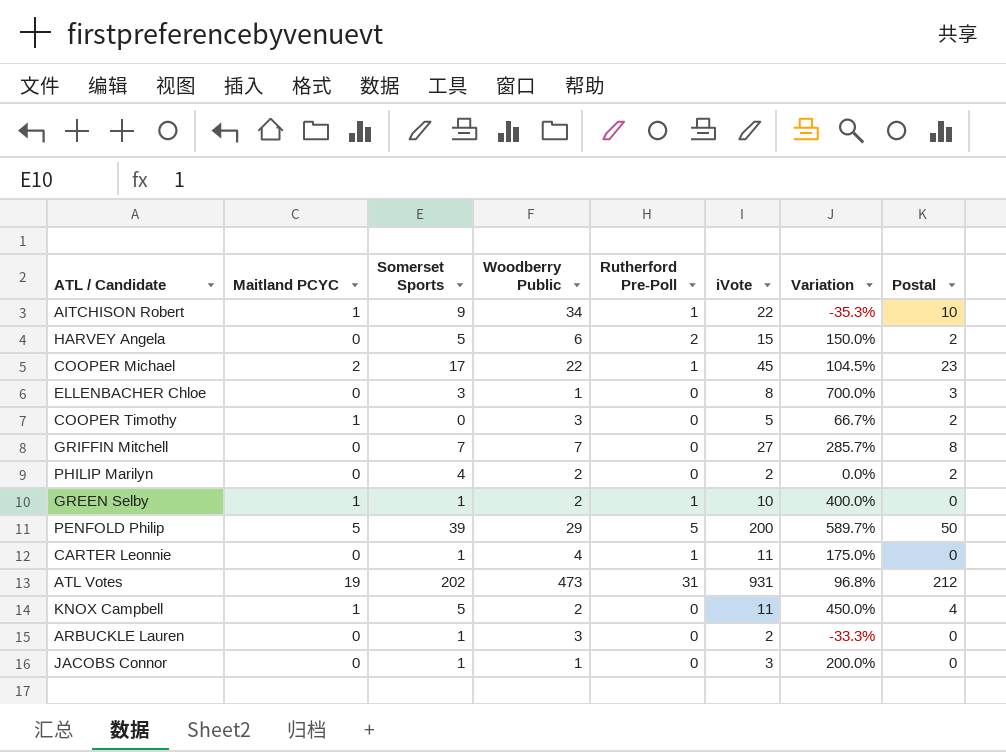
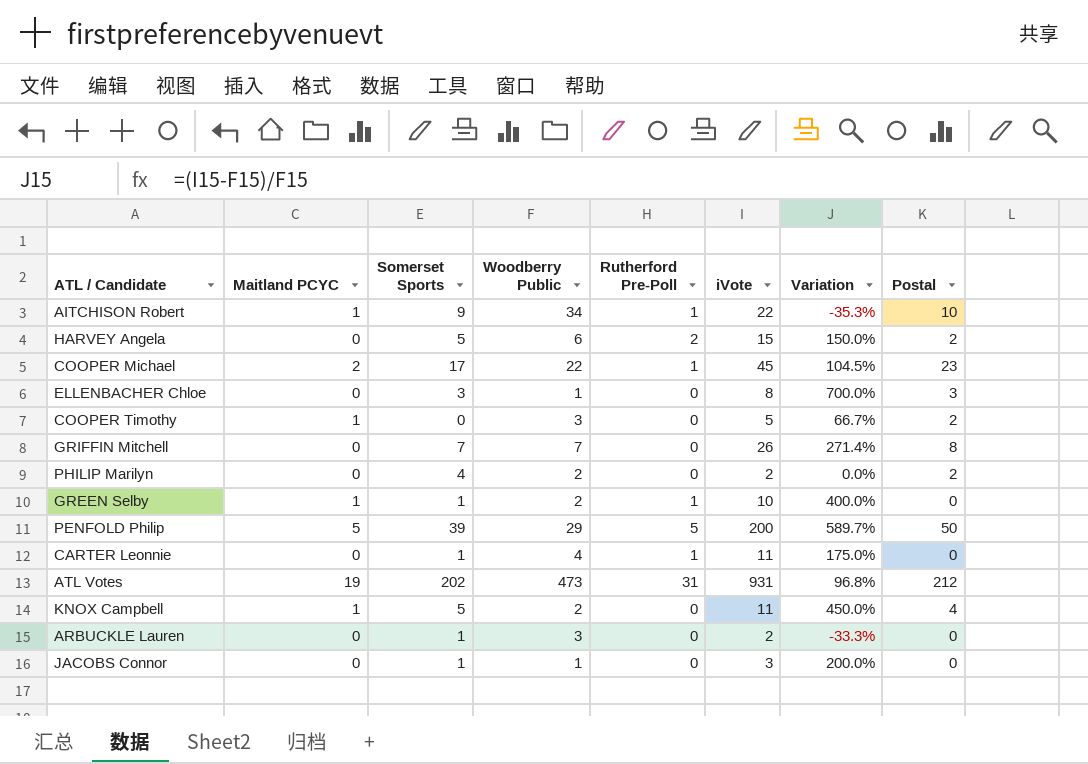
GRIFFIN Mitchell | iVote: 27 -> 26
GRIFFIN Mitchell | Variation: 285.7% -> 271.4%

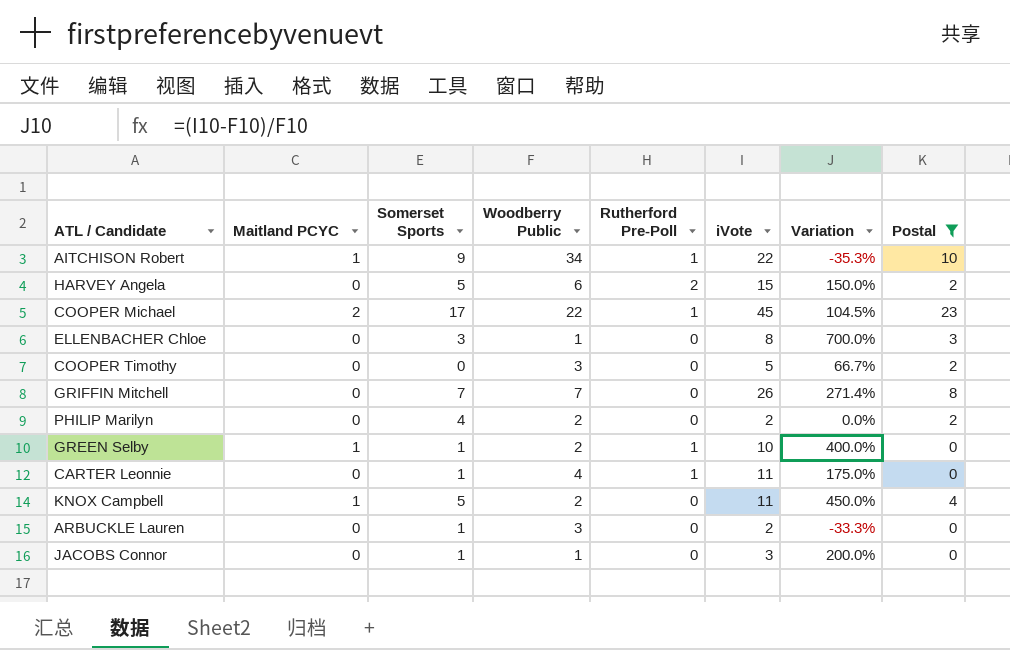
filter: none -> Postal <= 23
COOPER Timothy | Maitland PCYC: 1 -> 0

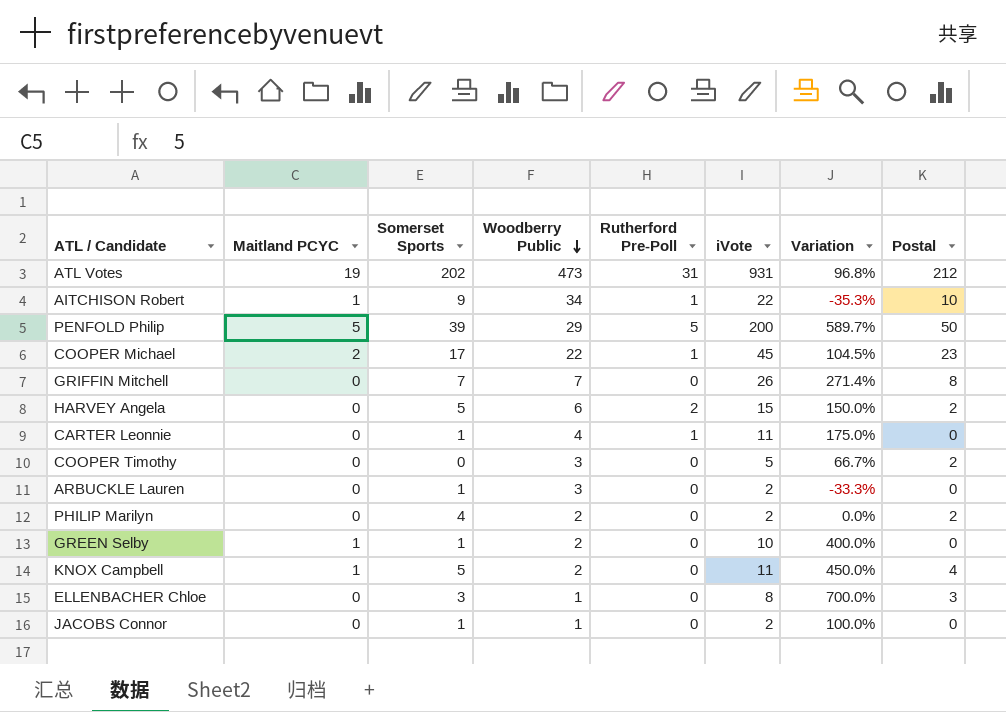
filter: Postal <= 23 -> none
row order: none -> Woodberry Public descending
GREEN Selby | Rutherford Pre-Poll: 1 -> 0
JACOBS Connor | iVote: 3 -> 2
JACOBS Connor | Variation: 200.0% -> 100.0%

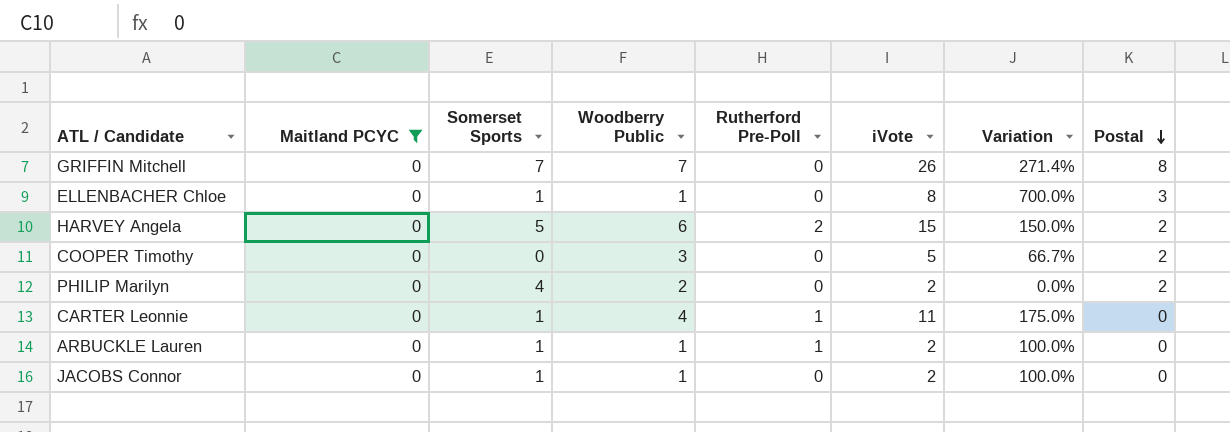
filter: none -> Maitland PCYC = 0
row order: Woodberry Public descending -> Postal descending
ELLENBACHER Chloe | Somerset Sports: 3 -> 1
ARBUCKLE Lauren | Woodberry Public: 3 -> 1
ARBUCKLE Lauren | Rutherford Pre-Poll: 0 -> 1
ARBUCKLE Lauren | Variation: -33.3% -> 100.0%

